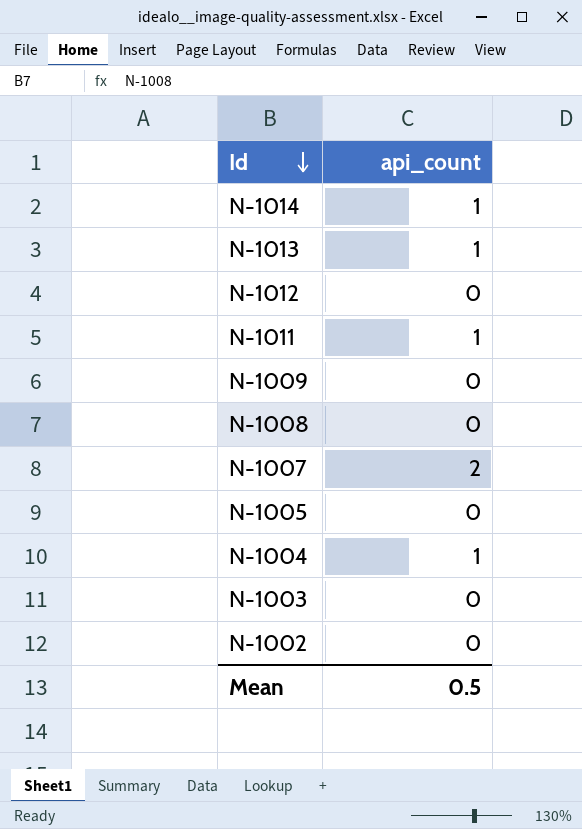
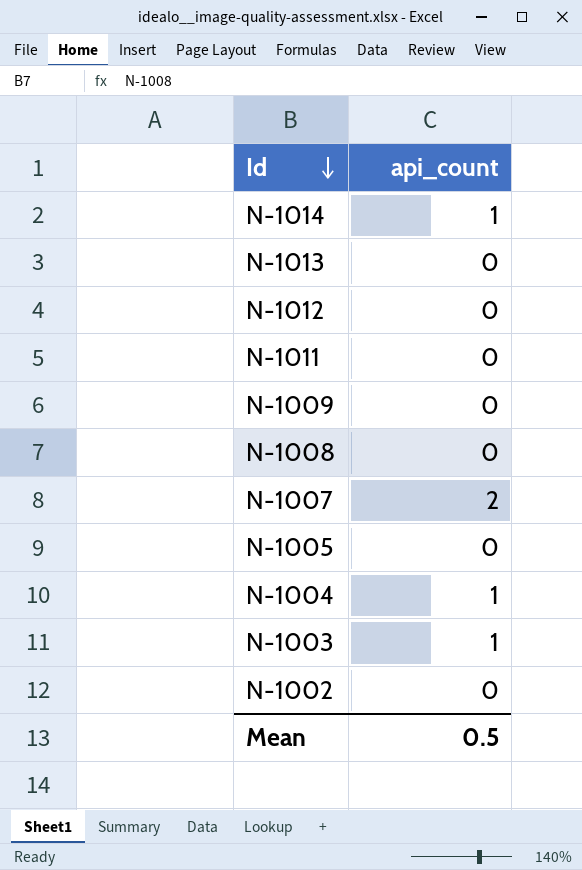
N-1013 | api_count: 1 -> 0
N-1011 | api_count: 1 -> 0
N-1003 | api_count: 0 -> 1

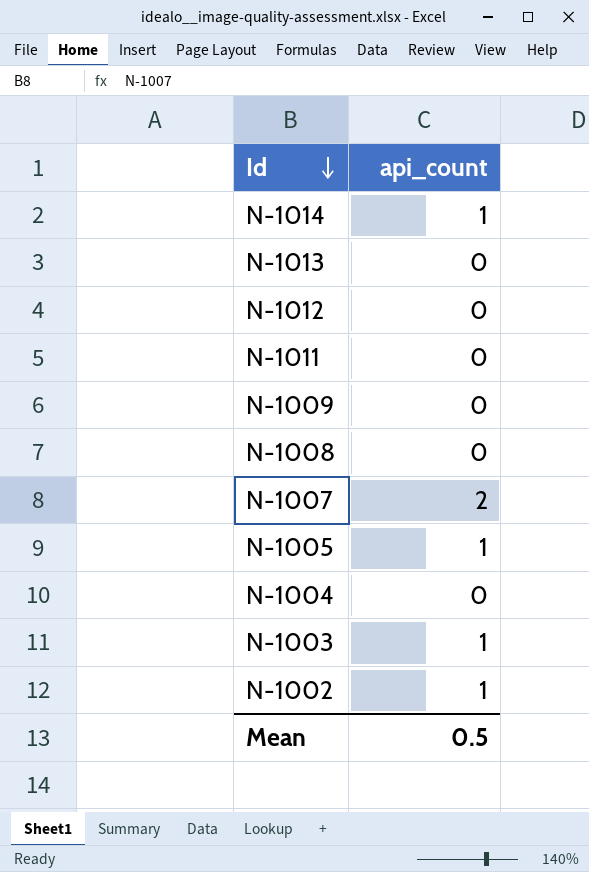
N-1005 | api_count: 0 -> 1
N-1004 | api_count: 1 -> 0
N-1002 | api_count: 0 -> 1

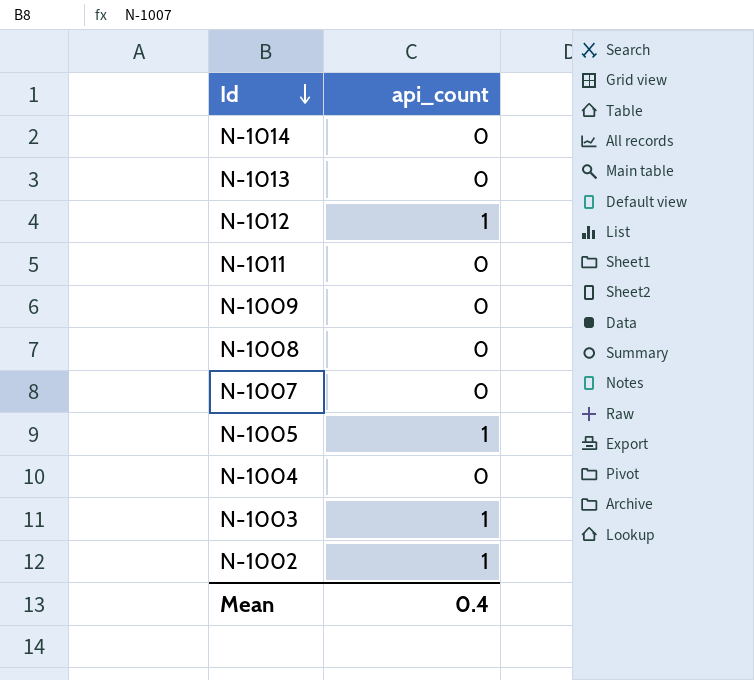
N-1014 | api_count: 1 -> 0
N-1012 | api_count: 0 -> 1
N-1007 | api_count: 2 -> 0
Mean | api_count: 0.5 -> 0.4

